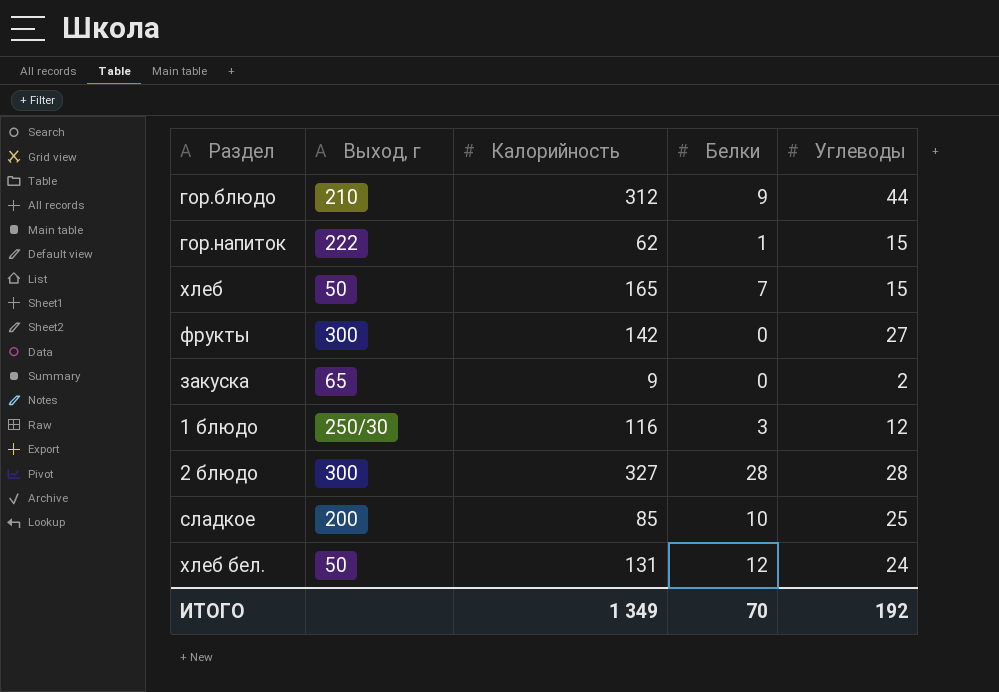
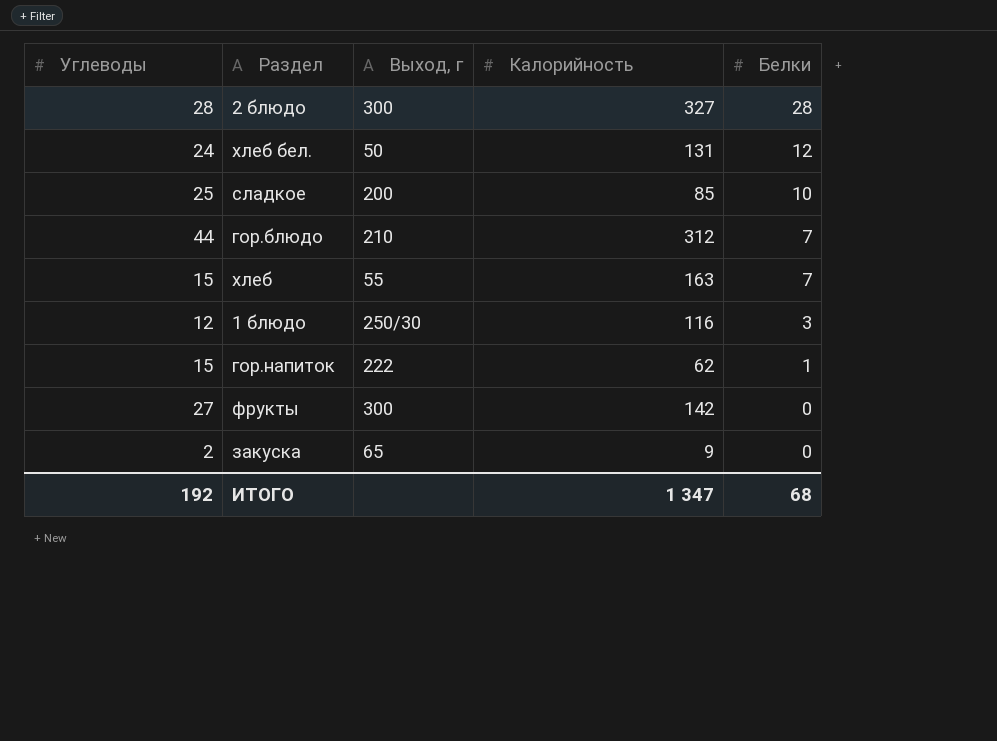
row order: none -> Белки descending
column Углеводы | position: 5 -> 1
гор.блюдо | Белки: 9 -> 7
хлеб | Выход, г: 50 -> 55
хлеб | Калорийность: 165 -> 163
ИТОГО | Калорийность: 1 349 -> 1 347
ИТОГО | Белки: 70 -> 68

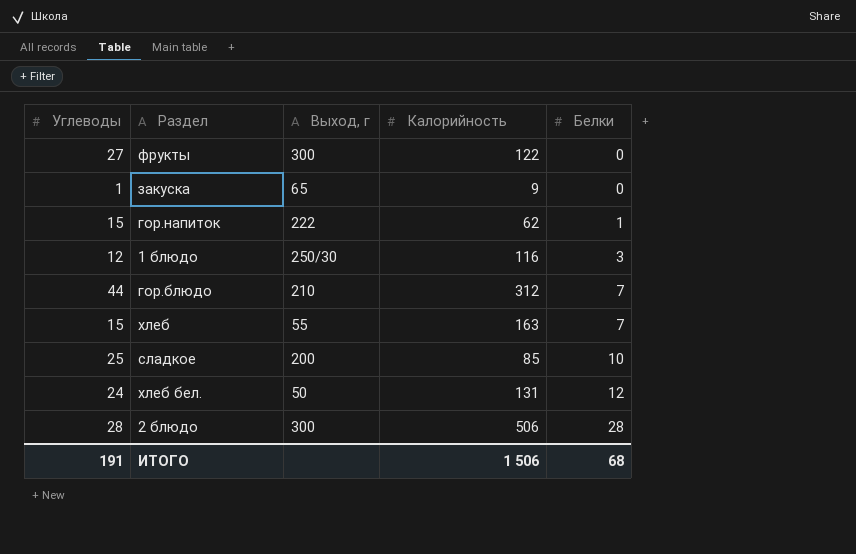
row order: Белки descending -> Белки ascending
фрукты | Калорийность: 142 -> 122
закуска | Углеводы: 2 -> 1
2 блюдо | Калорийность: 327 -> 506
ИТОГО | Углеводы: 192 -> 191
ИТОГО | Калорийность: 1 347 -> 1 506

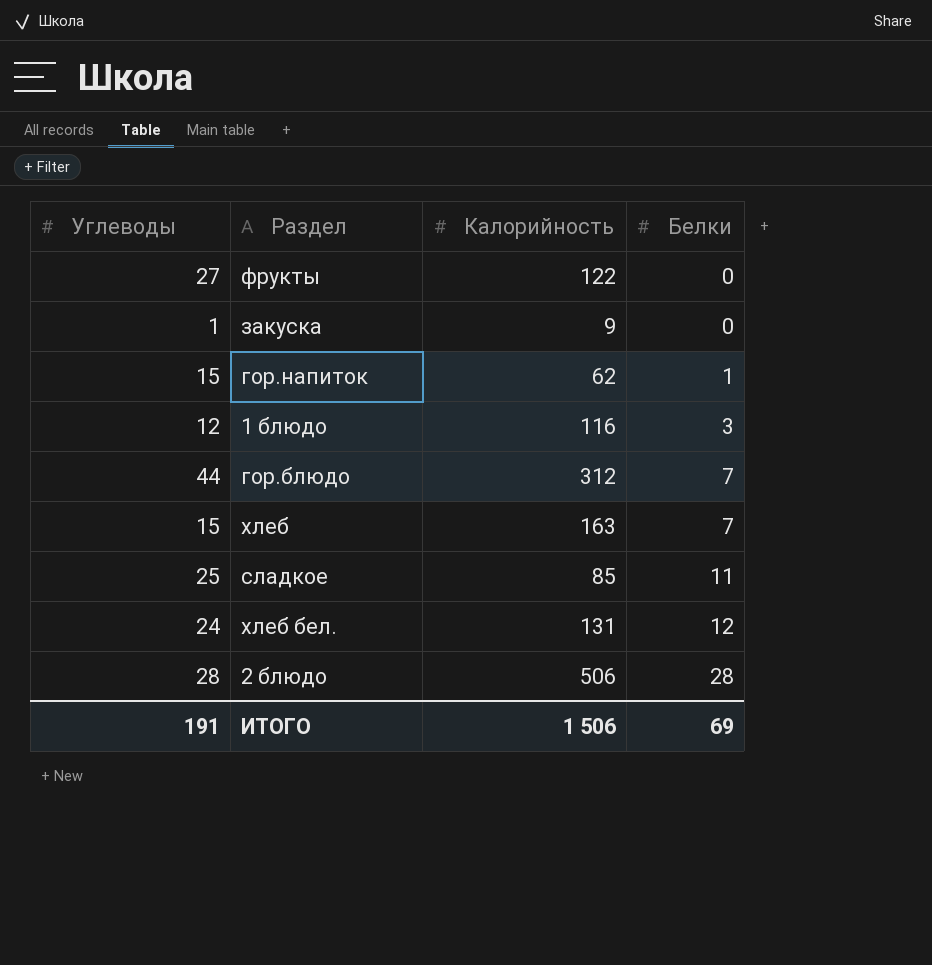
column Выход, г | position: 3 -> none
сладкое | Белки: 10 -> 11
ИТОГО | Белки: 68 -> 69

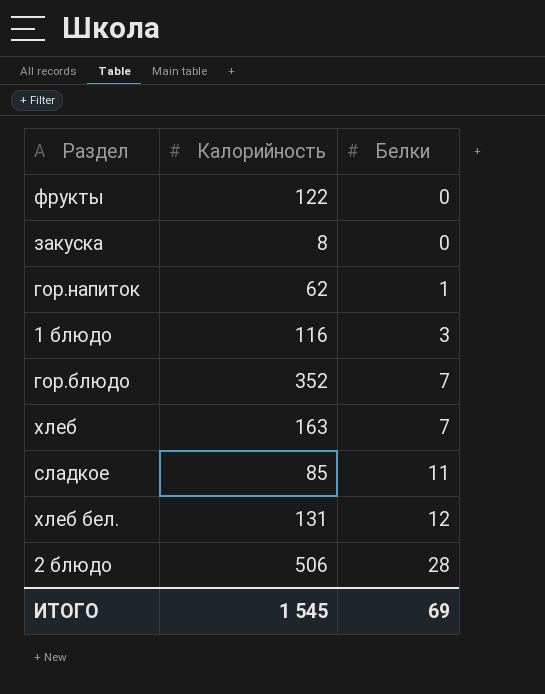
column Углеводы | position: 1 -> none
закуска | Калорийность: 9 -> 8
гор.блюдо | Калорийность: 312 -> 352
ИТОГО | Калорийность: 1 506 -> 1 545

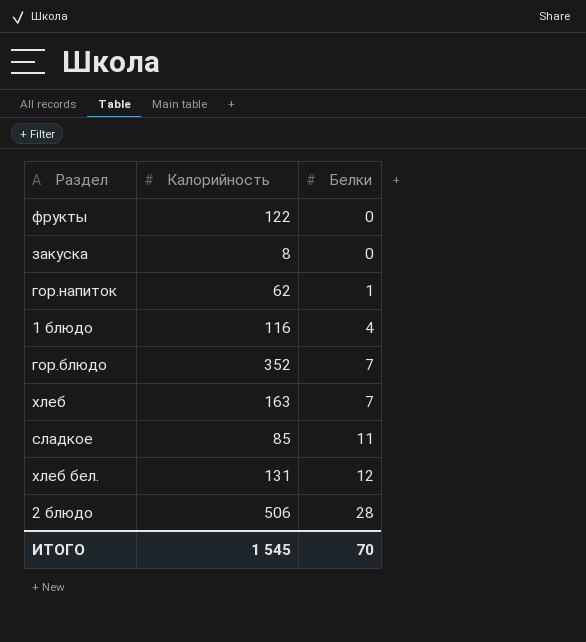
1 блюдо | Белки: 3 -> 4
ИТОГО | Белки: 69 -> 70

